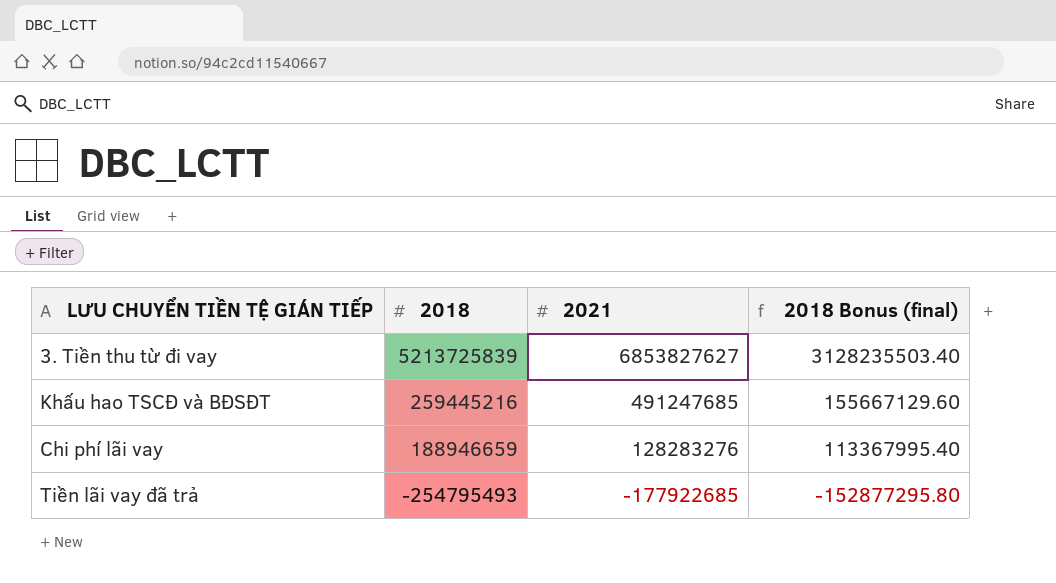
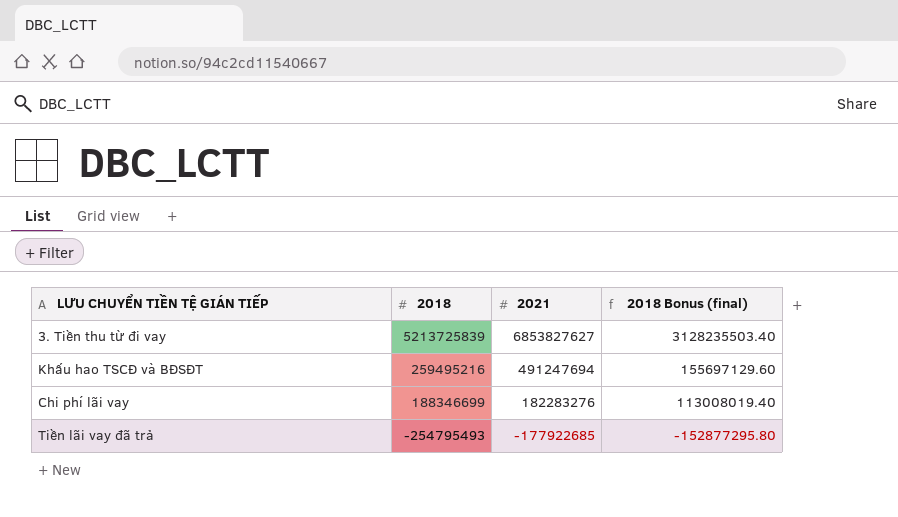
Khấu hao TSCĐ và BĐSĐT | 2018: 259445216 -> 259495216
Khấu hao TSCĐ và BĐSĐT | 2021: 491247685 -> 491247694
Khấu hao TSCĐ và BĐSĐT | 2018 Bonus (final): 155667129.60 -> 155697129.60
Chi phí lãi vay | 2018: 188946659 -> 188346699
Chi phí lãi vay | 2021: 128283276 -> 182283276
Chi phí lãi vay | 2018 Bonus (final): 113367995.40 -> 113008019.40

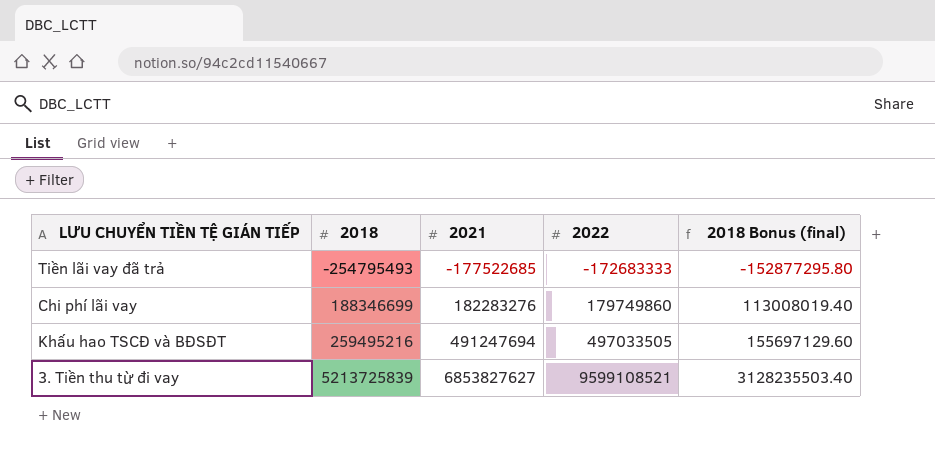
row order: 2018 descending -> 2018 ascending
column 2022 | position: none -> 4
Tiền lãi vay đã trả | 2021: -177922685 -> -177522685

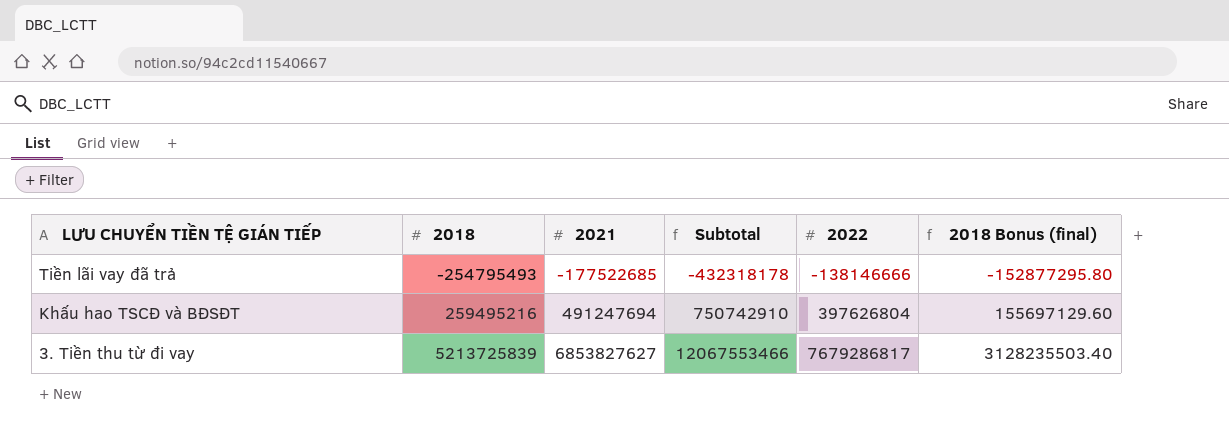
column Subtotal | formula: none -> [2018] + [2021]
row Chi phí lãi vay: 188346699 | 182283276 | 179749860 | 113008019.40 -> none
Tiền lãi vay đã trả | 2022: -172683333 -> -138146666
Khấu hao TSCĐ và BĐSĐT | 2022: 497033505 -> 397626804
3. Tiền thu từ đi vay | 2022: 9599108521 -> 7679286817

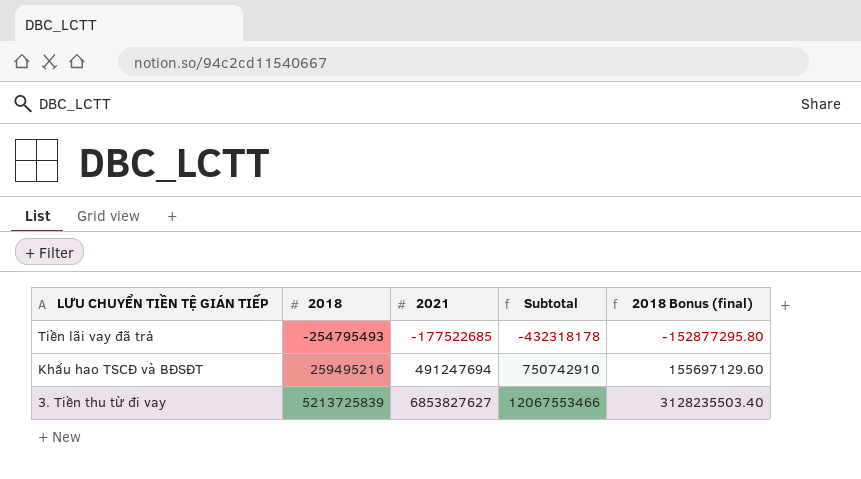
column 2022 | position: 5 -> none

